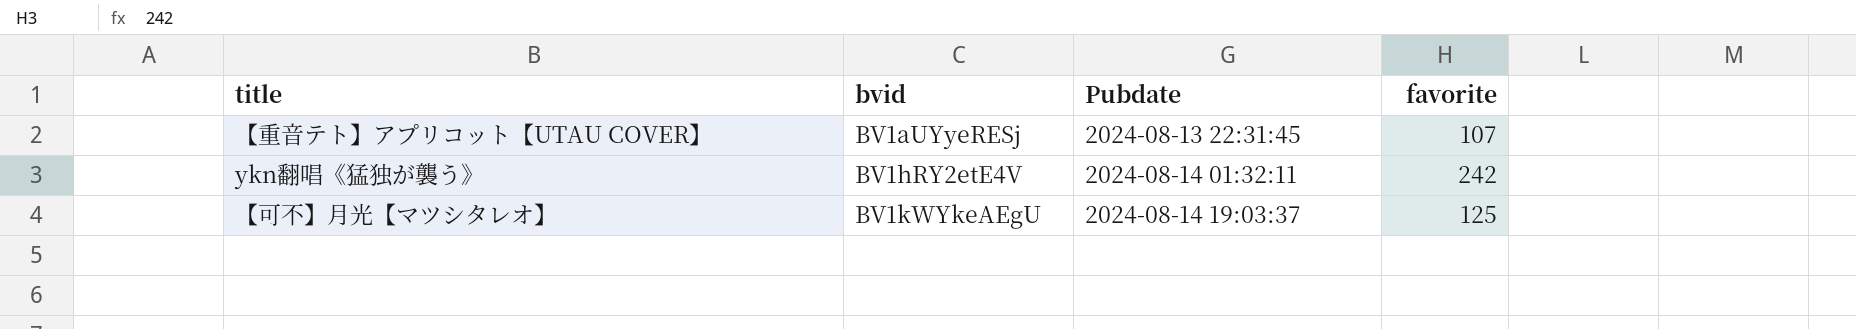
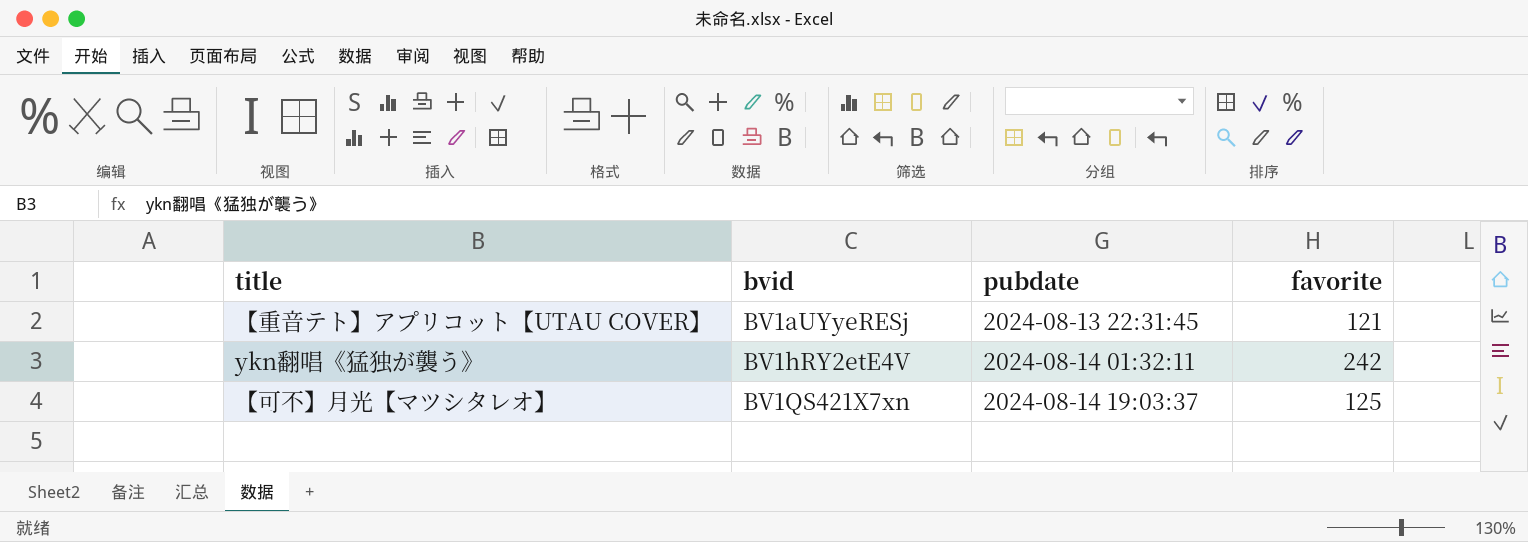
column name: Pubdate -> pubdate
【重音テト】アプリコット【UTAU COVER】 | favorite: 107 -> 121
【可不】月光【マツシタレオ】 | bvid: BV1kWYkeAEgU -> BV1QS421X7xn

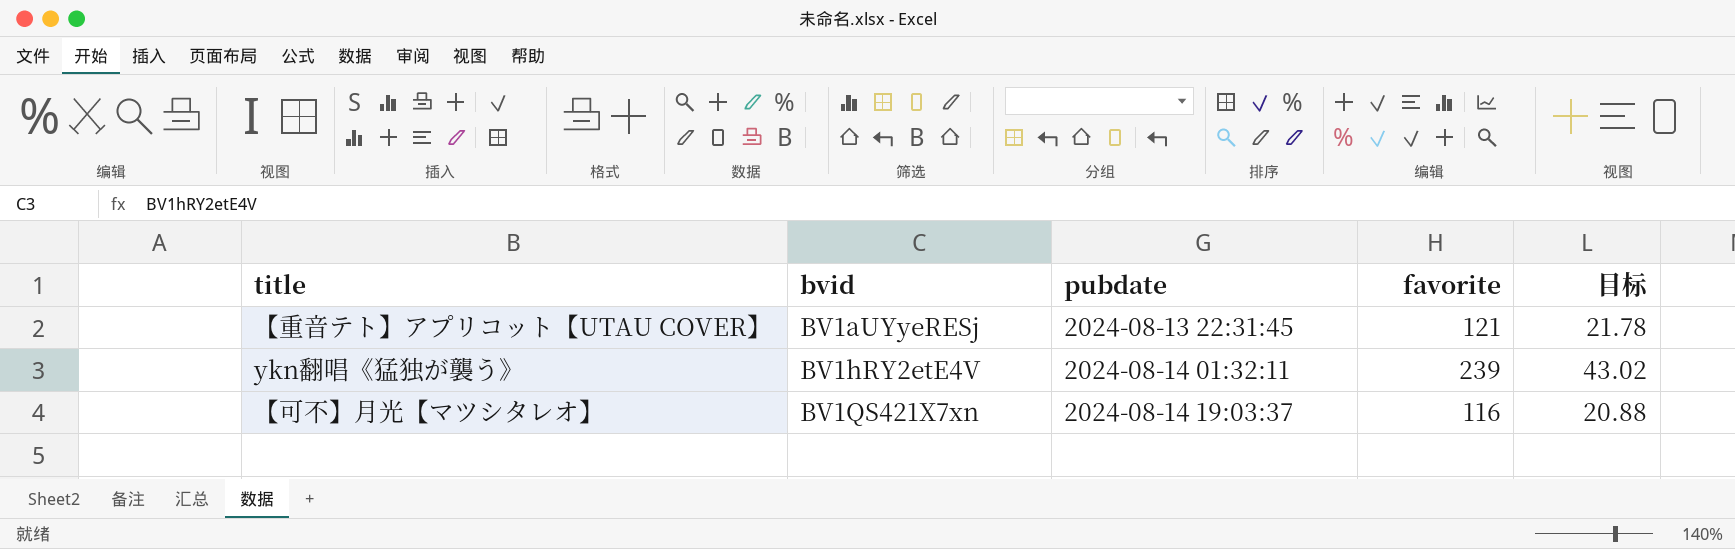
column 目标 | formula: none -> [favorite] * 0.18
ykn翻唱《猛独が襲う》 | favorite: 242 -> 239
【可不】月光【マツシタレオ】 | favorite: 125 -> 116

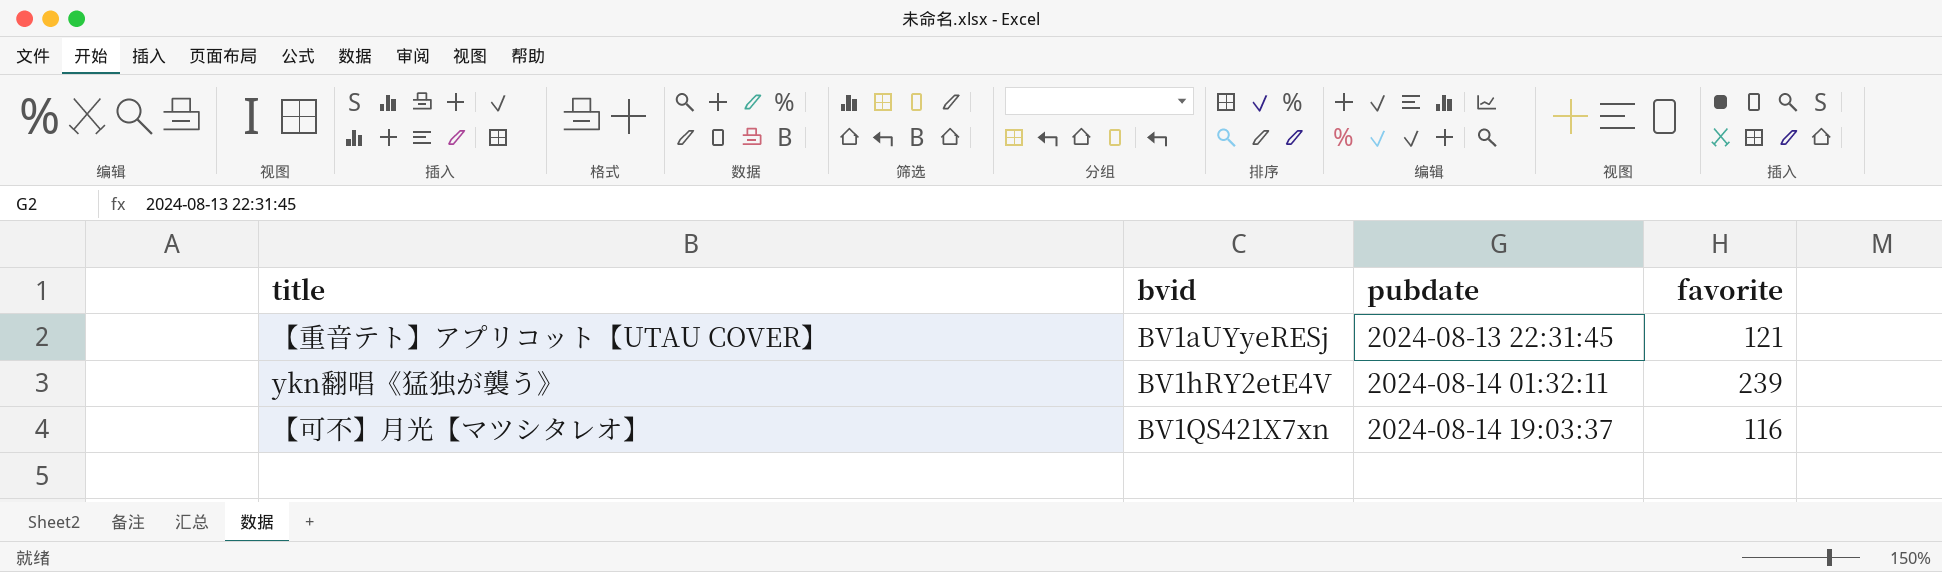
column 目标 | formula: [favorite] * 0.18 -> none

